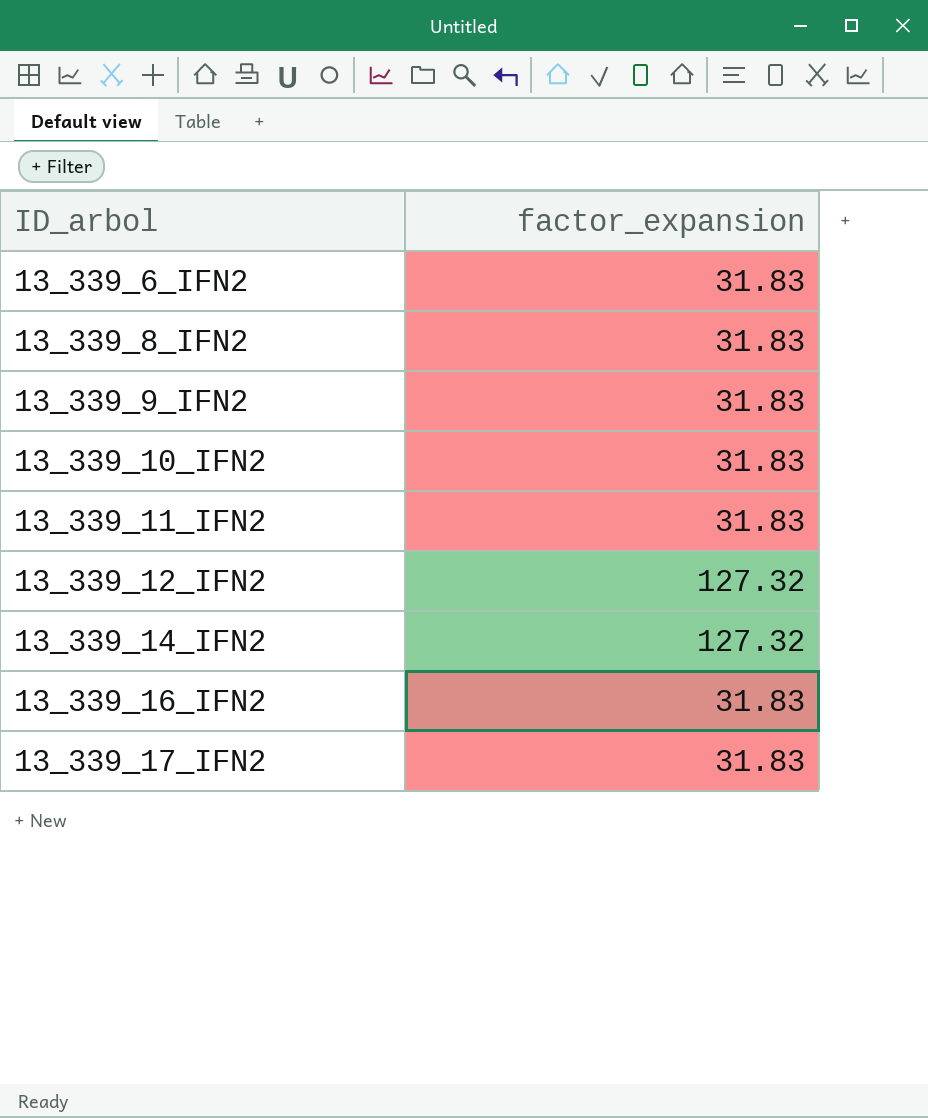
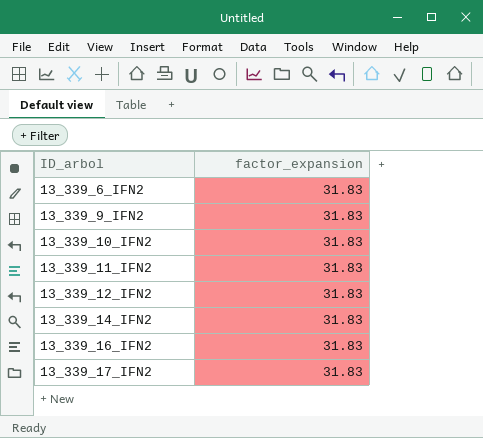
row 13_339_8_IFN2: 31.83 -> none
13_339_12_IFN2 | factor_expansion: 127.32 -> 31.83
13_339_14_IFN2 | factor_expansion: 127.32 -> 31.83

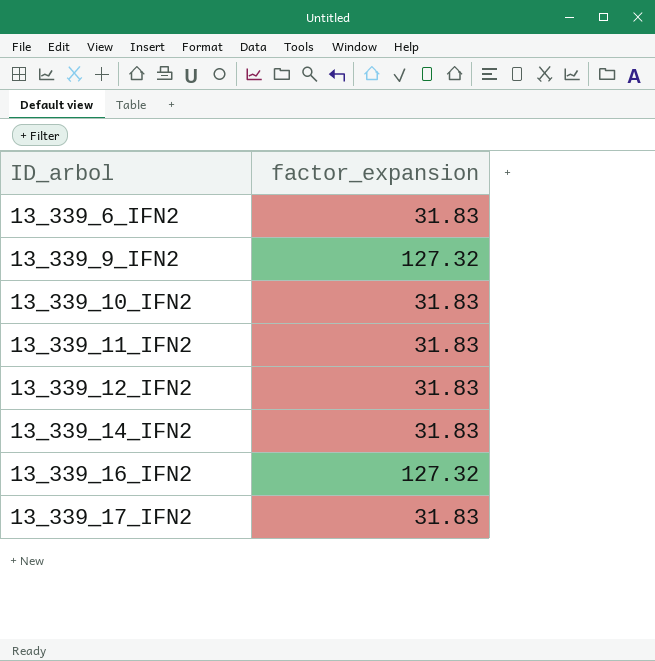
13_339_9_IFN2 | factor_expansion: 31.83 -> 127.32
13_339_16_IFN2 | factor_expansion: 31.83 -> 127.32

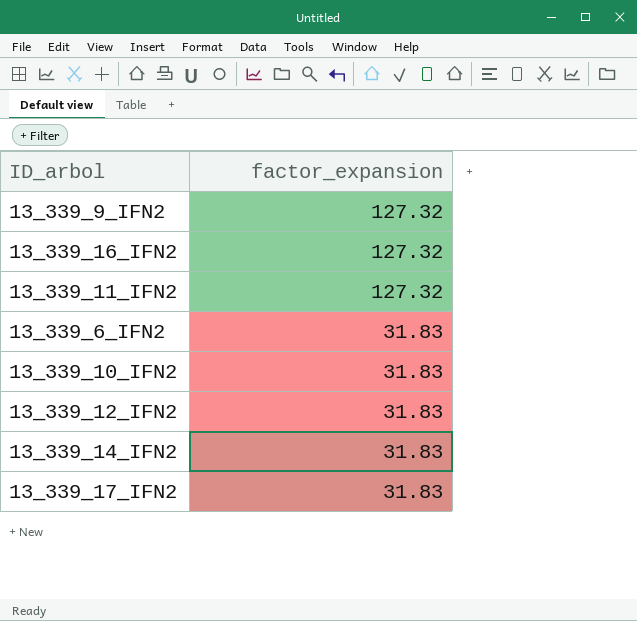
row order: ID_arbol ascending -> factor_expansion descending
13_339_11_IFN2 | factor_expansion: 31.83 -> 127.32

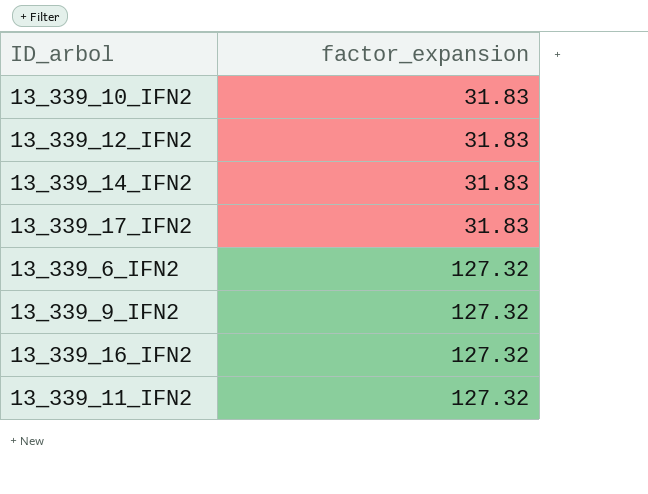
row order: factor_expansion descending -> factor_expansion ascending
13_339_6_IFN2 | factor_expansion: 31.83 -> 127.32

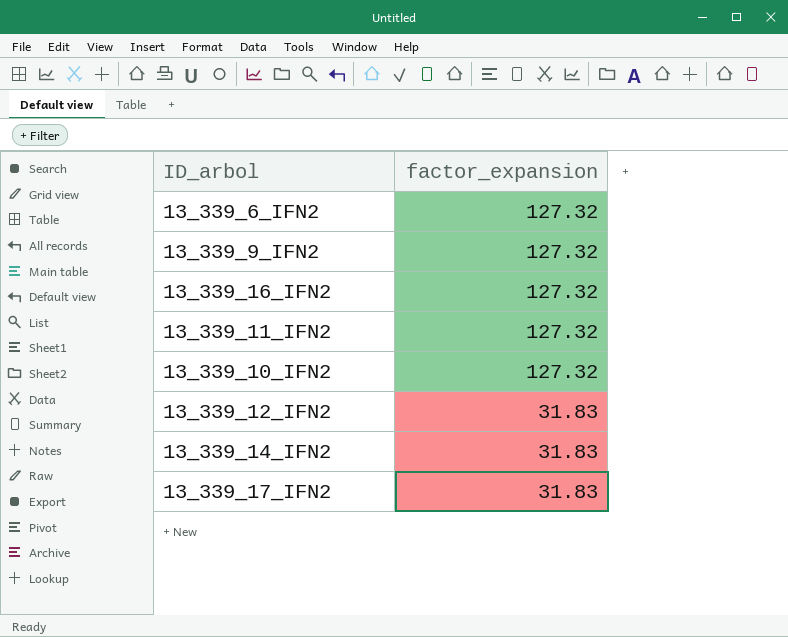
row order: factor_expansion ascending -> factor_expansion descending
13_339_10_IFN2 | factor_expansion: 31.83 -> 127.32

